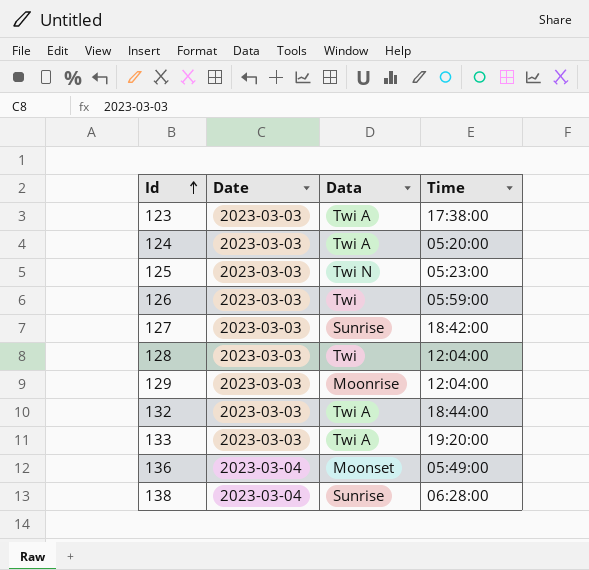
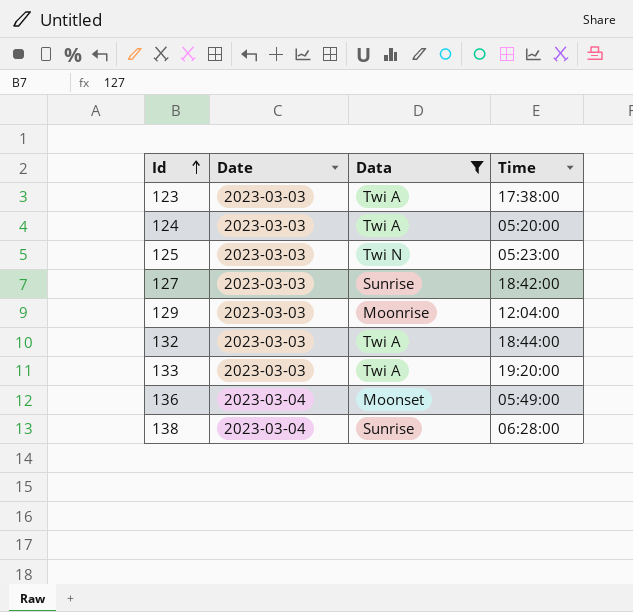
filter: none -> Data != Twi

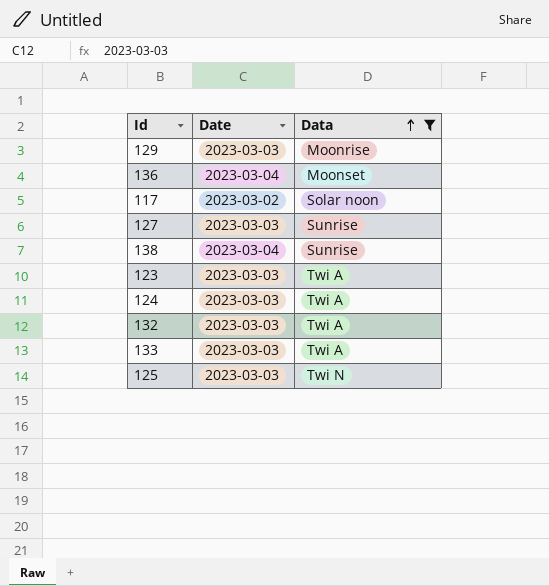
row order: Id ascending -> Data ascending
column Time | position: 4 -> none
row 117: none -> 2023-03-02 | Solar noon

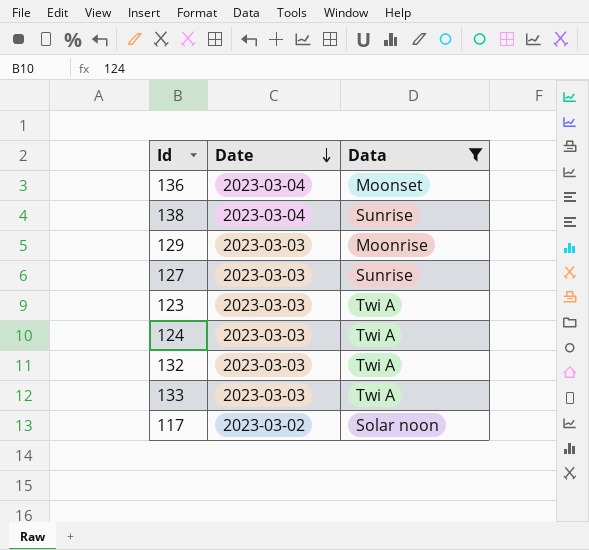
row order: Data ascending -> Date descending
row 125: 2023-03-03 | Twi N -> none

